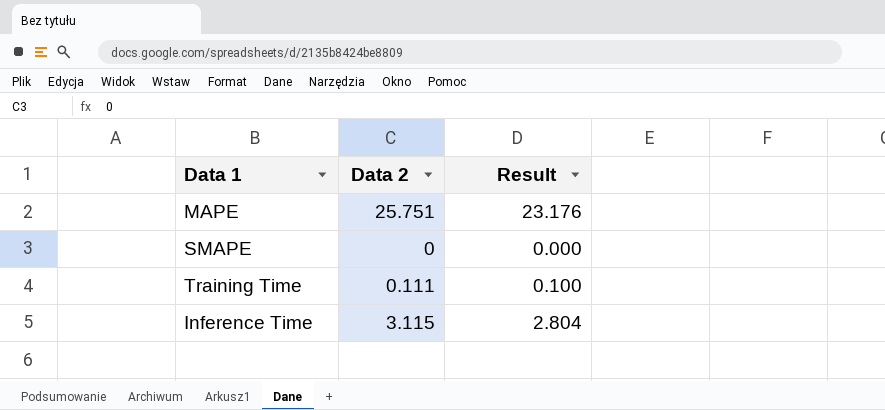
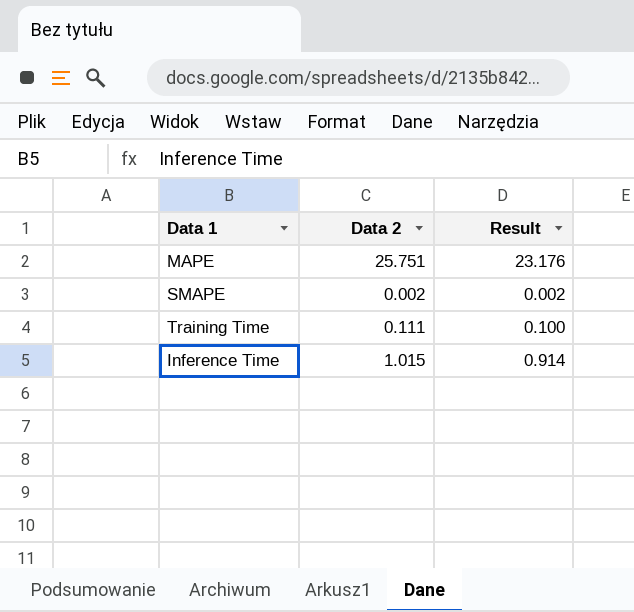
SMAPE | Data 2: 0 -> 0.002
SMAPE | Result: 0.000 -> 0.002
Inference Time | Data 2: 3.115 -> 1.015
Inference Time | Result: 2.804 -> 0.914

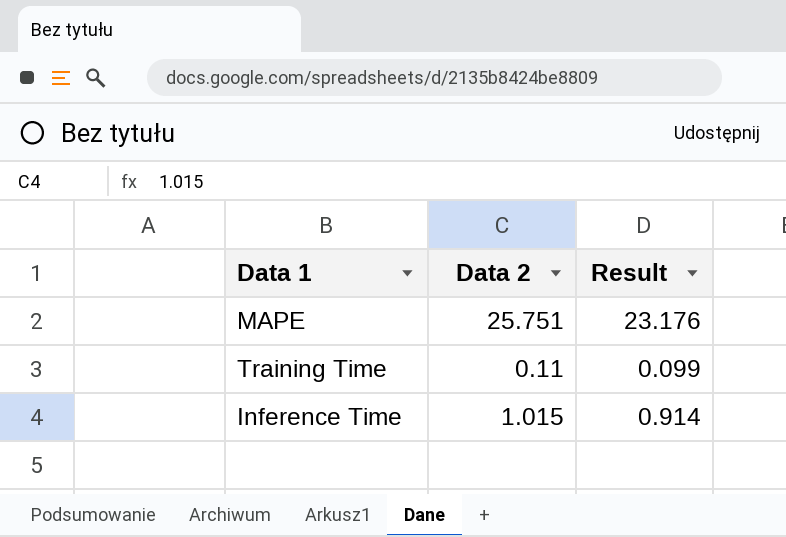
row SMAPE: 0.002 | 0.002 -> none
Training Time | Data 2: 0.111 -> 0.11
Training Time | Result: 0.100 -> 0.099

